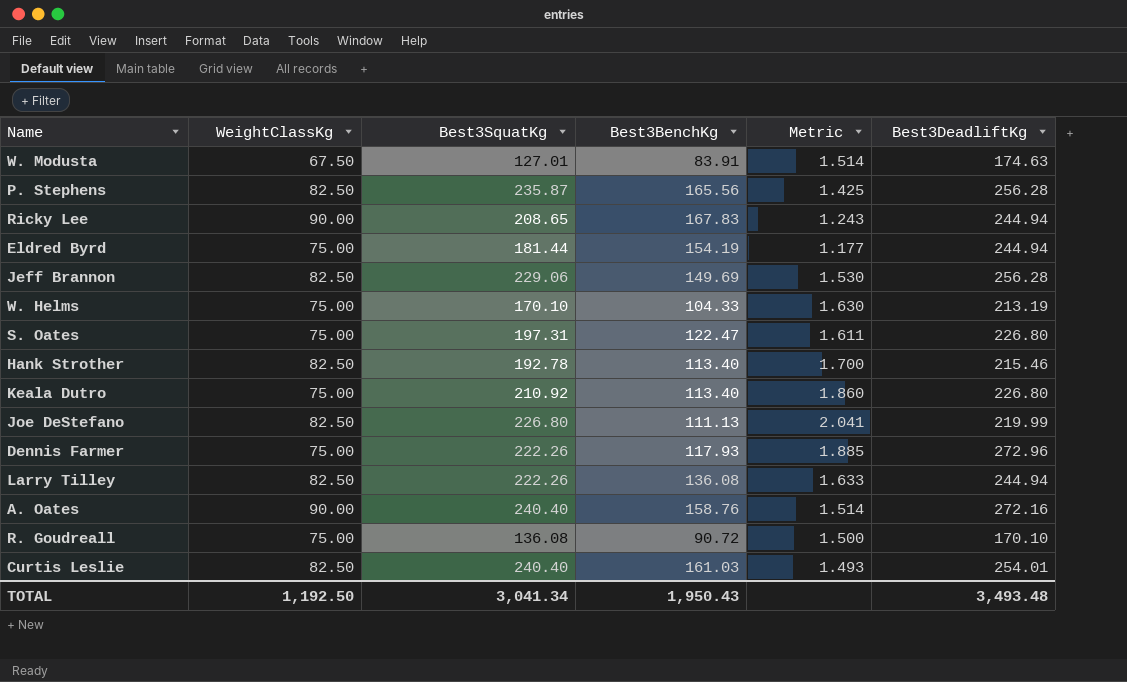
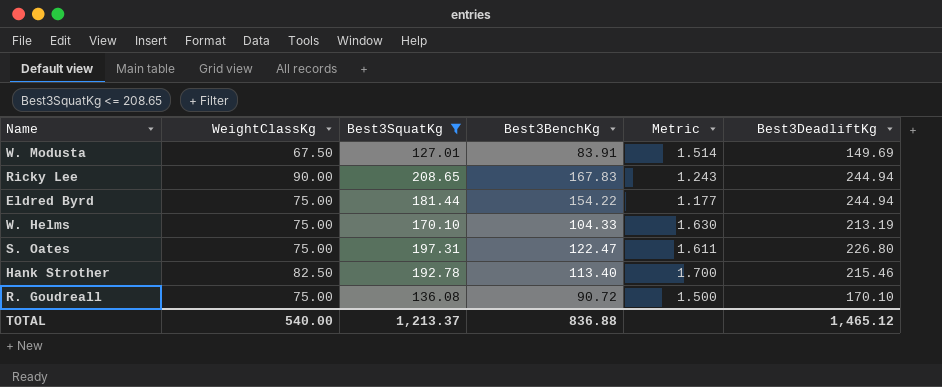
filter: none -> Best3SquatKg <= 208.65
W. Modusta | Best3DeadliftKg: 174.63 -> 149.69
Eldred Byrd | Best3BenchKg: 154.19 -> 154.22
TOTAL | WeightClassKg: 1,192.50 -> 540.00
TOTAL | Best3SquatKg: 3,041.34 -> 1,213.37
TOTAL | Best3BenchKg: 1,950.43 -> 836.88
TOTAL | Best3DeadliftKg: 3,493.48 -> 1,465.12

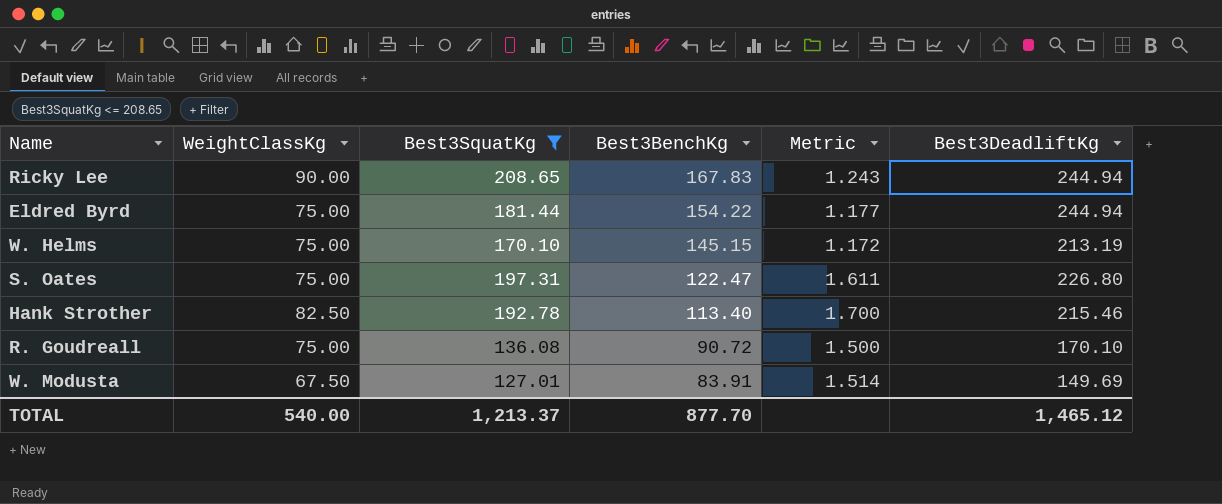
row order: none -> Best3BenchKg descending
W. Helms | Best3BenchKg: 104.33 -> 145.15
W. Helms | Metric: 1.630 -> 1.172
TOTAL | Best3BenchKg: 836.88 -> 877.70

